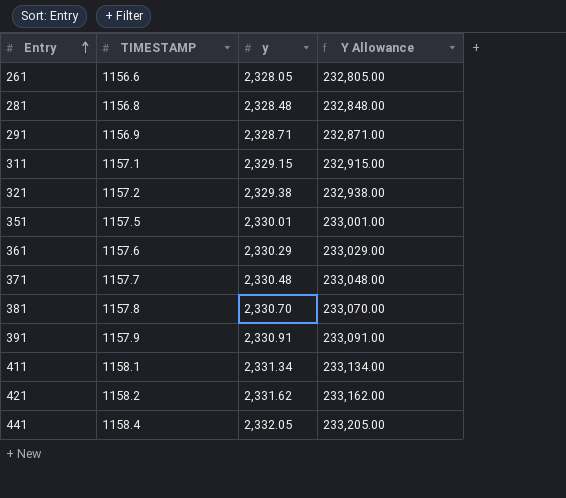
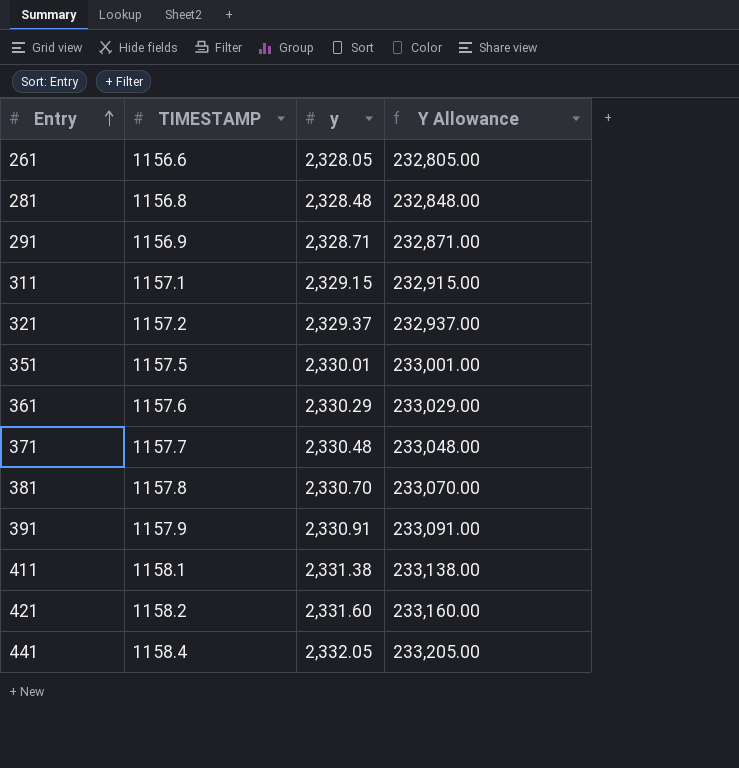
321 | y: 2,329.38 -> 2,329.37
321 | Y Allowance: 232,938.00 -> 232,937.00
411 | y: 2,331.34 -> 2,331.38
411 | Y Allowance: 233,134.00 -> 233,138.00
421 | y: 2,331.62 -> 2,331.60
421 | Y Allowance: 233,162.00 -> 233,160.00

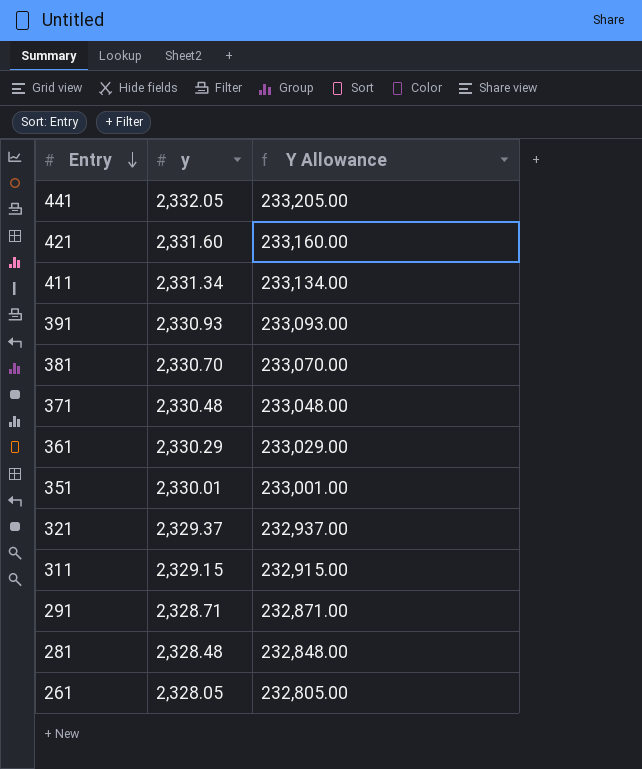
row order: Entry ascending -> Entry descending
column TIMESTAMP | position: 2 -> none
411 | y: 2,331.38 -> 2,331.34
411 | Y Allowance: 233,138.00 -> 233,134.00
391 | y: 2,330.91 -> 2,330.93
391 | Y Allowance: 233,091.00 -> 233,093.00

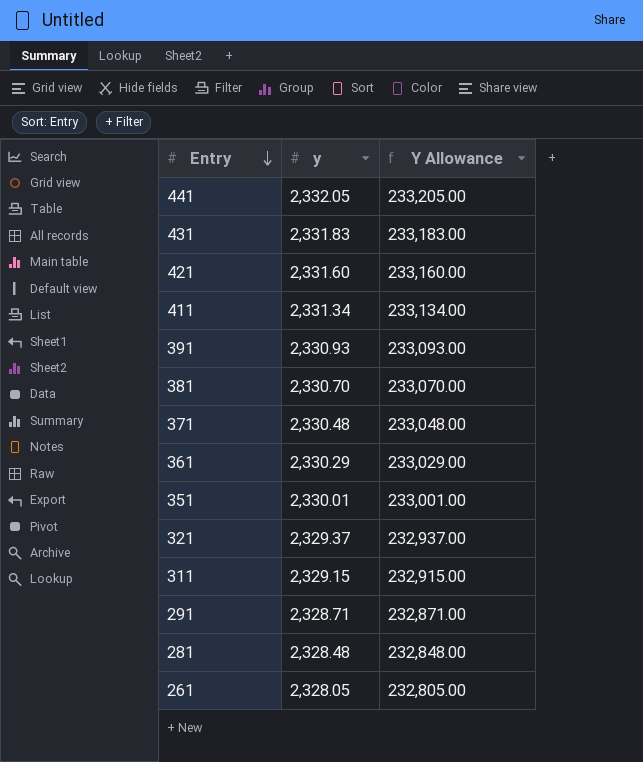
row 431: none -> 2,331.83 | 233,183.00

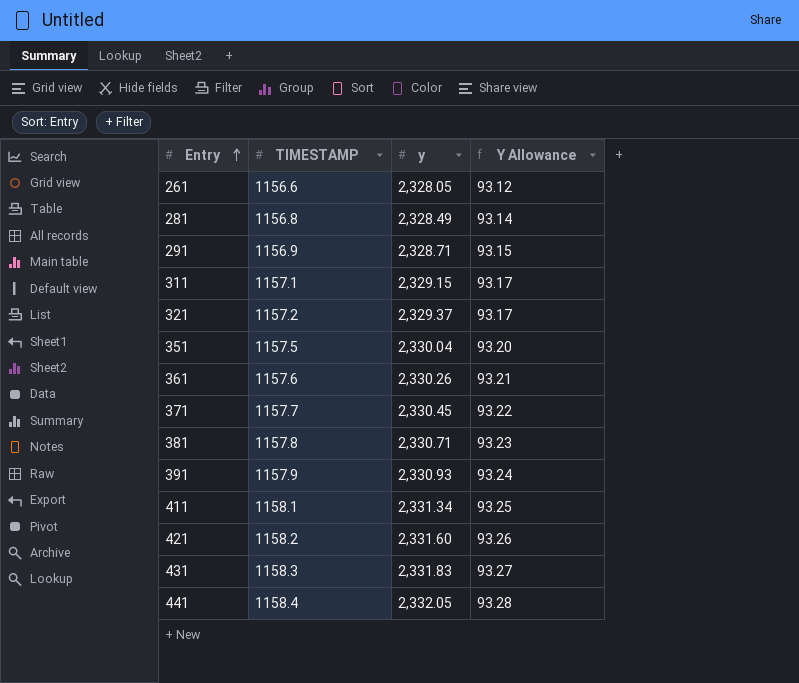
row order: Entry descending -> Entry ascending
column TIMESTAMP | position: none -> 2
column Y Allowance | formula: [y] * 100 -> [y] * 0.04
281 | y: 2,328.48 -> 2,328.49
351 | y: 2,330.01 -> 2,330.04
361 | y: 2,330.29 -> 2,330.26
371 | y: 2,330.48 -> 2,330.45
381 | y: 2,330.70 -> 2,330.71

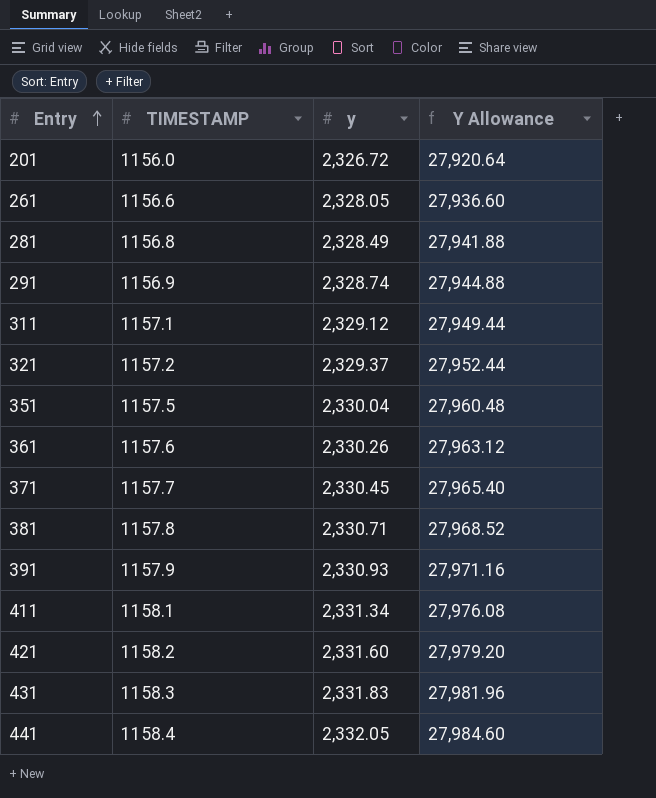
column Y Allowance | formula: [y] * 0.04 -> [y] * 12
row 201: none -> 1156.0 | 2,326.72 | 27,920.64
291 | y: 2,328.71 -> 2,328.74
311 | y: 2,329.15 -> 2,329.12

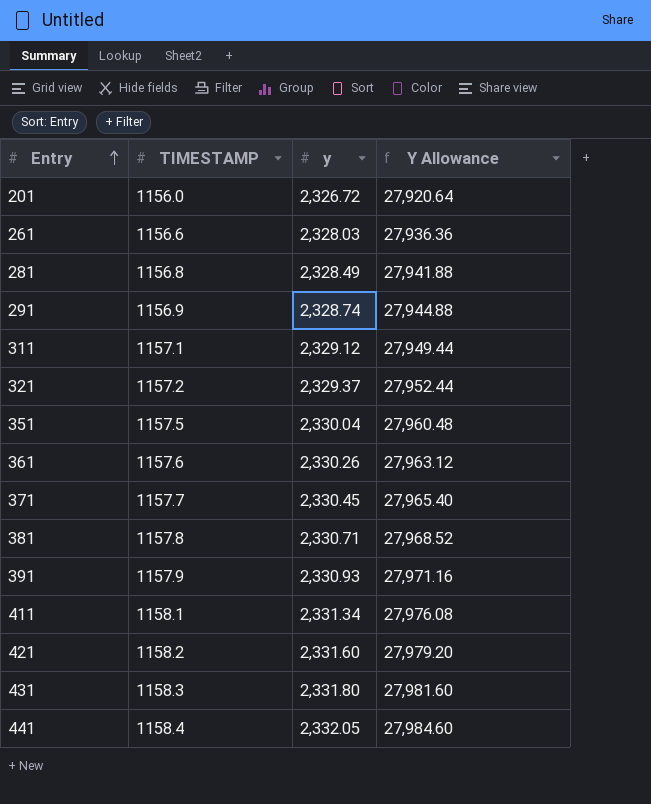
261 | y: 2,328.05 -> 2,328.03
261 | Y Allowance: 27,936.60 -> 27,936.36
431 | y: 2,331.83 -> 2,331.80
431 | Y Allowance: 27,981.96 -> 27,981.60

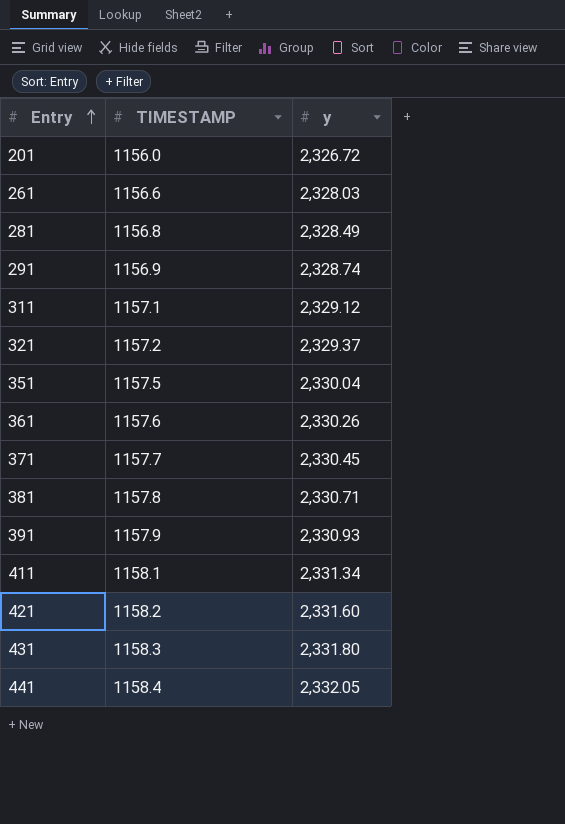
column Y Allowance | formula: [y] * 12 -> none

